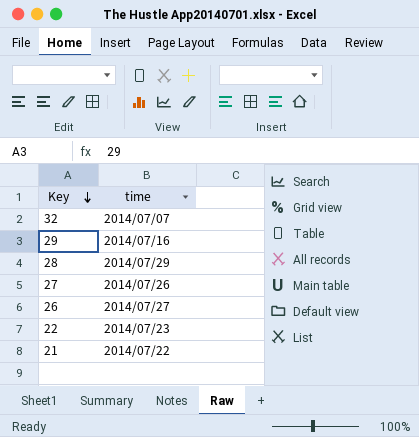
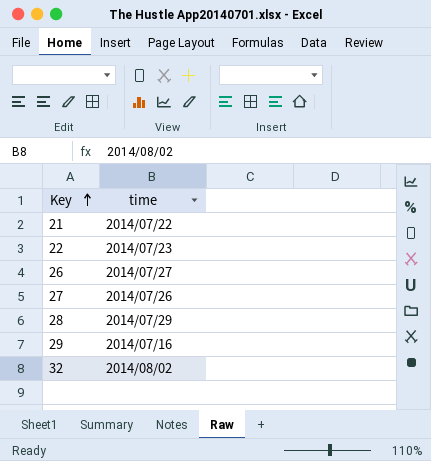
row order: Key descending -> Key ascending
32 | time: 2014/07/07 -> 2014/08/02

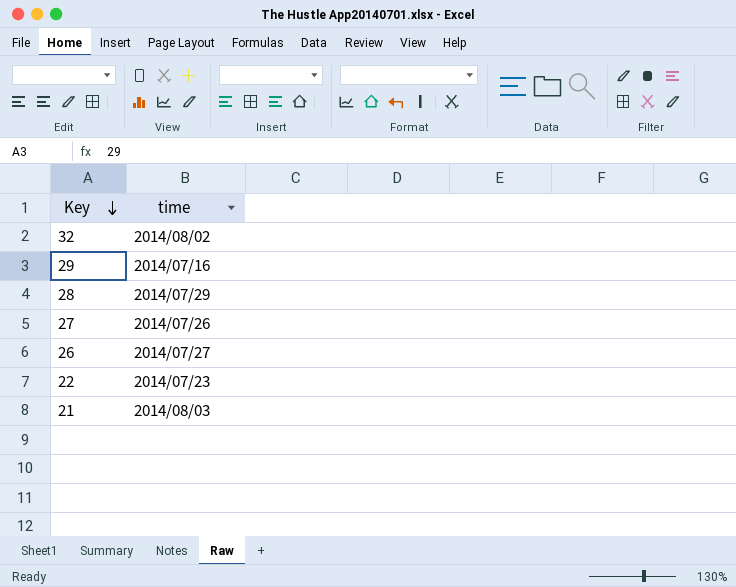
row order: Key ascending -> Key descending
21 | time: 2014/07/22 -> 2014/08/03

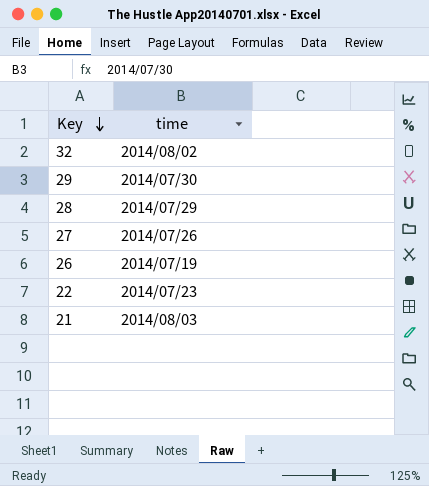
29 | time: 2014/07/16 -> 2014/07/30
26 | time: 2014/07/27 -> 2014/07/19

